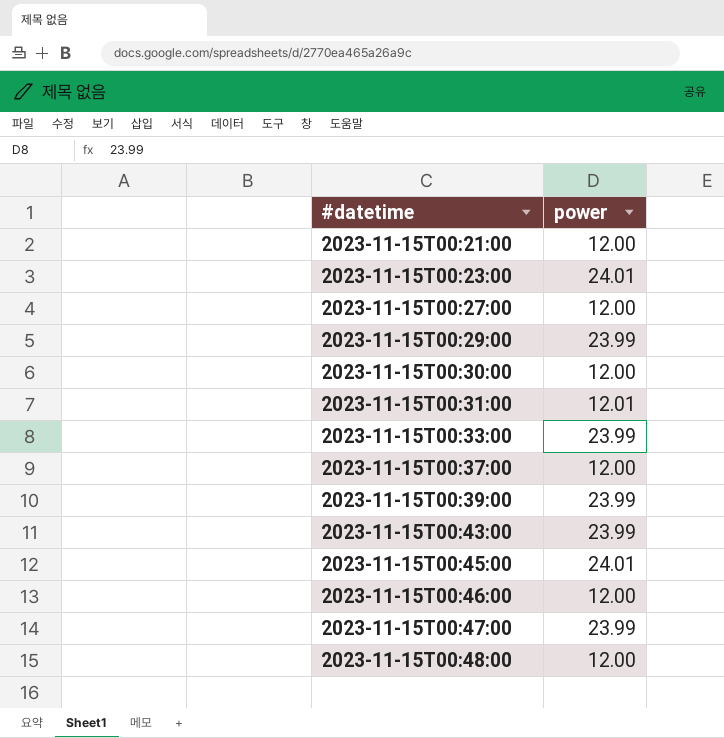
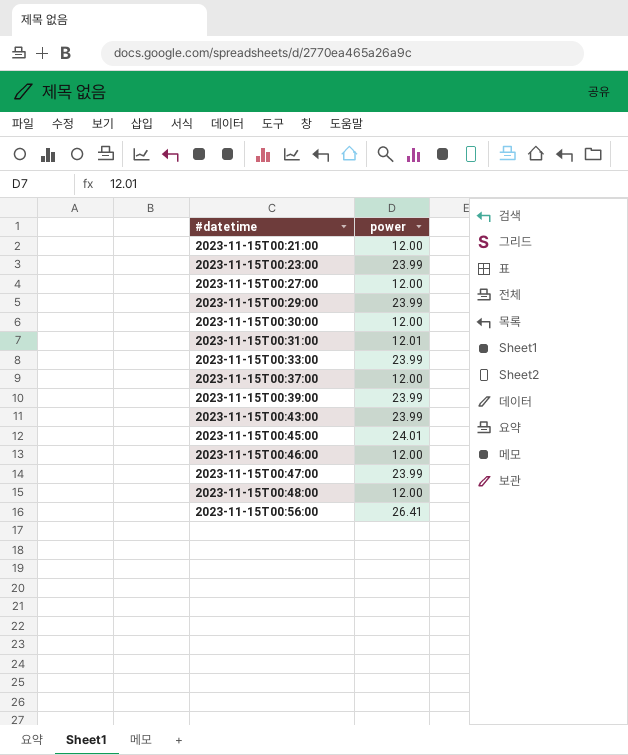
2023-11-15T00:23:00 | power: 24.01 -> 23.99
row 2023-11-15T00:56:00: none -> 26.41

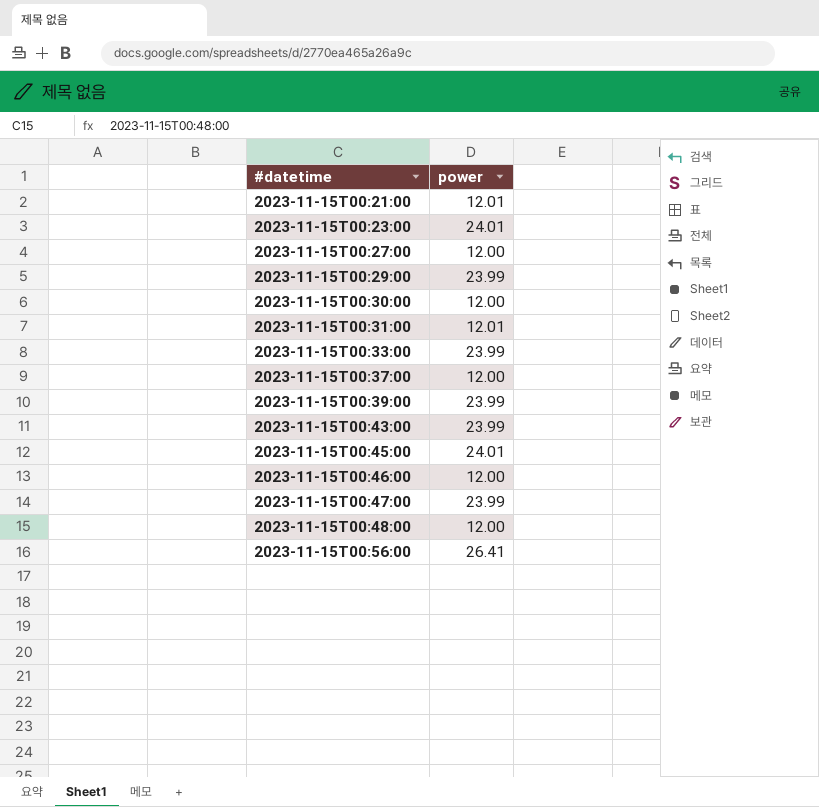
2023-11-15T00:21:00 | power: 12.00 -> 12.01
2023-11-15T00:23:00 | power: 23.99 -> 24.01

